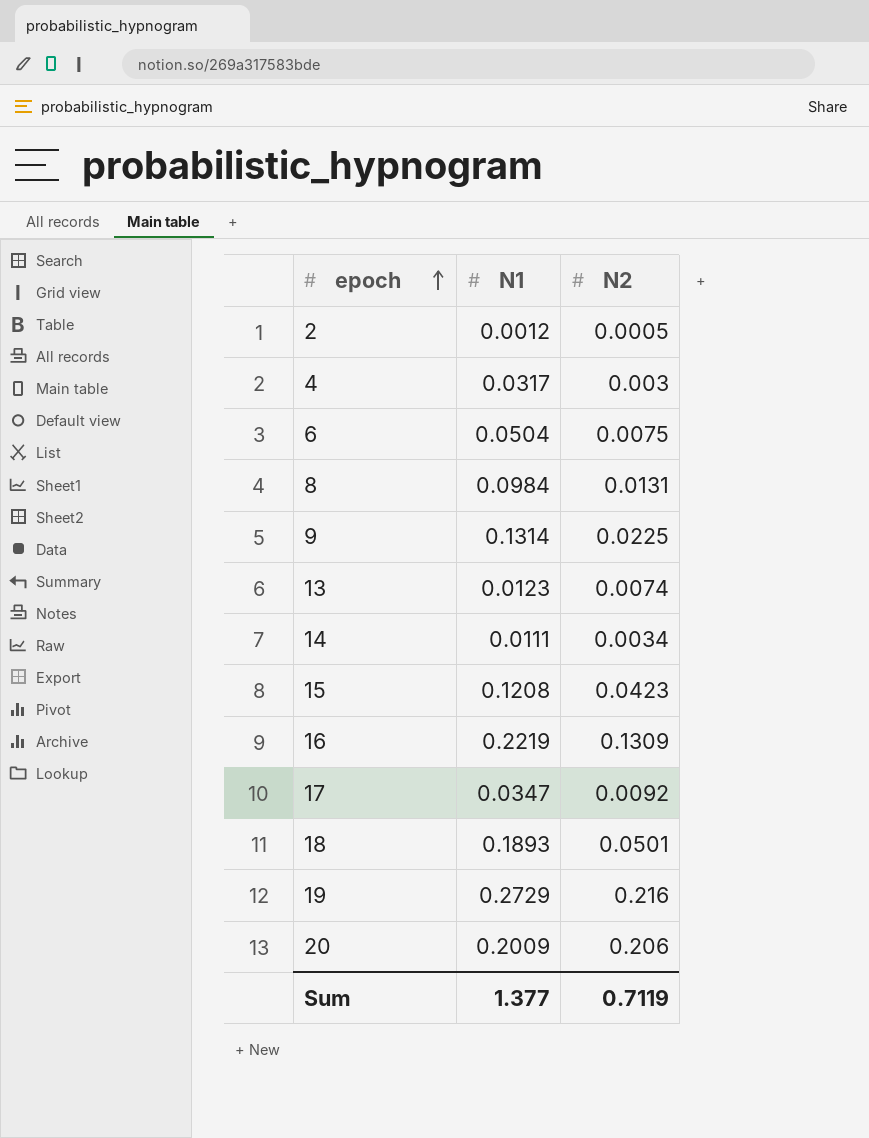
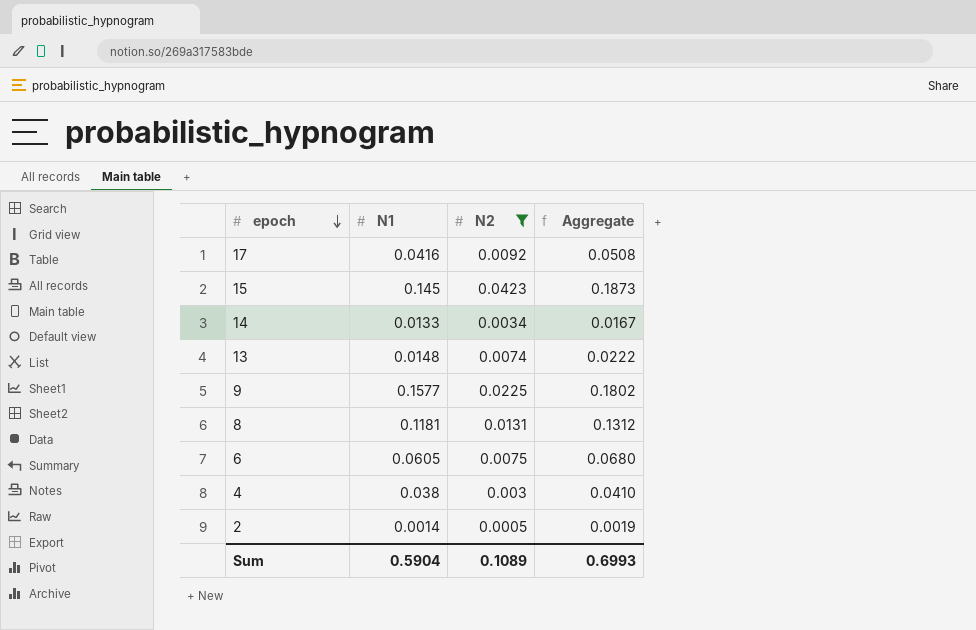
filter: none -> N2 <= 0.0423
row order: epoch ascending -> epoch descending
column Aggregate | formula: none -> [N1] + [N2]
17 | N1: 0.0347 -> 0.0416
15 | N1: 0.1208 -> 0.145
14 | N1: 0.0111 -> 0.0133
13 | N1: 0.0123 -> 0.0148
9 | N1: 0.1314 -> 0.1577
8 | N1: 0.0984 -> 0.1181
6 | N1: 0.0504 -> 0.0605
4 | N1: 0.0317 -> 0.038
2 | N1: 0.0012 -> 0.0014
Sum | N1: 1.377 -> 0.5904
Sum | N2: 0.7119 -> 0.1089

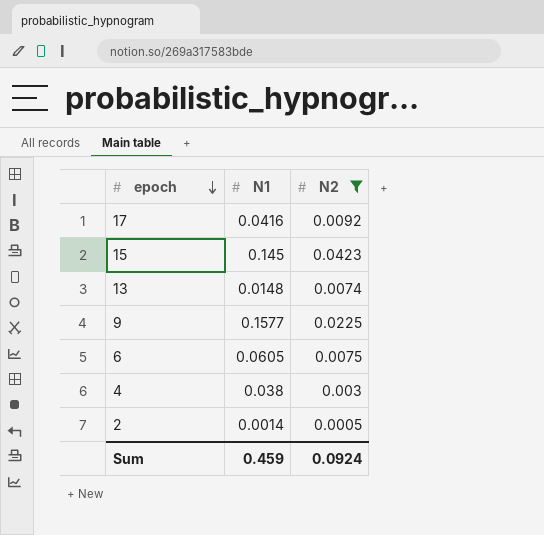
column Aggregate | formula: [N1] + [N2] -> none
row 14: 0.0133 | 0.0034 | 0.0167 -> none
row 8: 0.1181 | 0.0131 | 0.1312 -> none
Sum | N1: 0.5904 -> 0.459
Sum | N2: 0.1089 -> 0.0924

